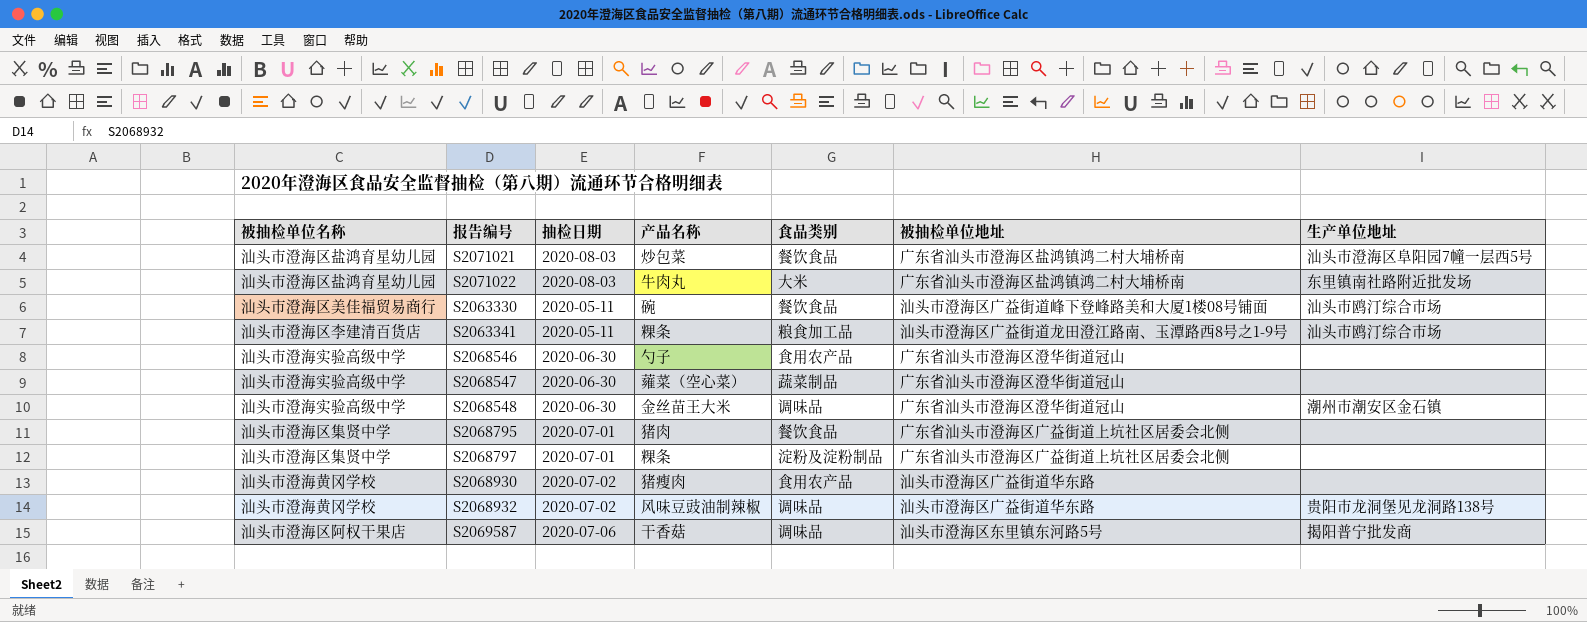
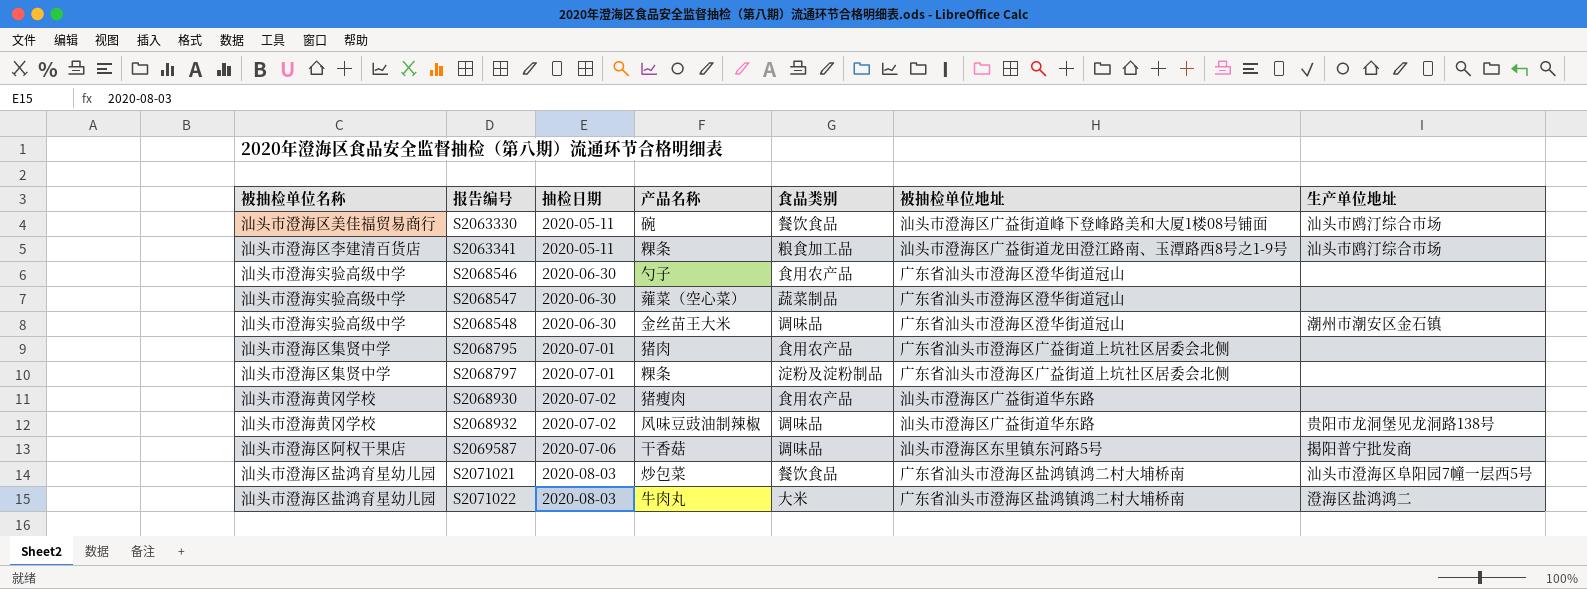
row order: none -> 报告编号 ascending
S2068795 | 食品类别: 餐饮食品 -> 食用农产品
S2071022 | 生产单位地址: 东里镇南社路附近批发场 -> 澄海区盐鸿鸿二

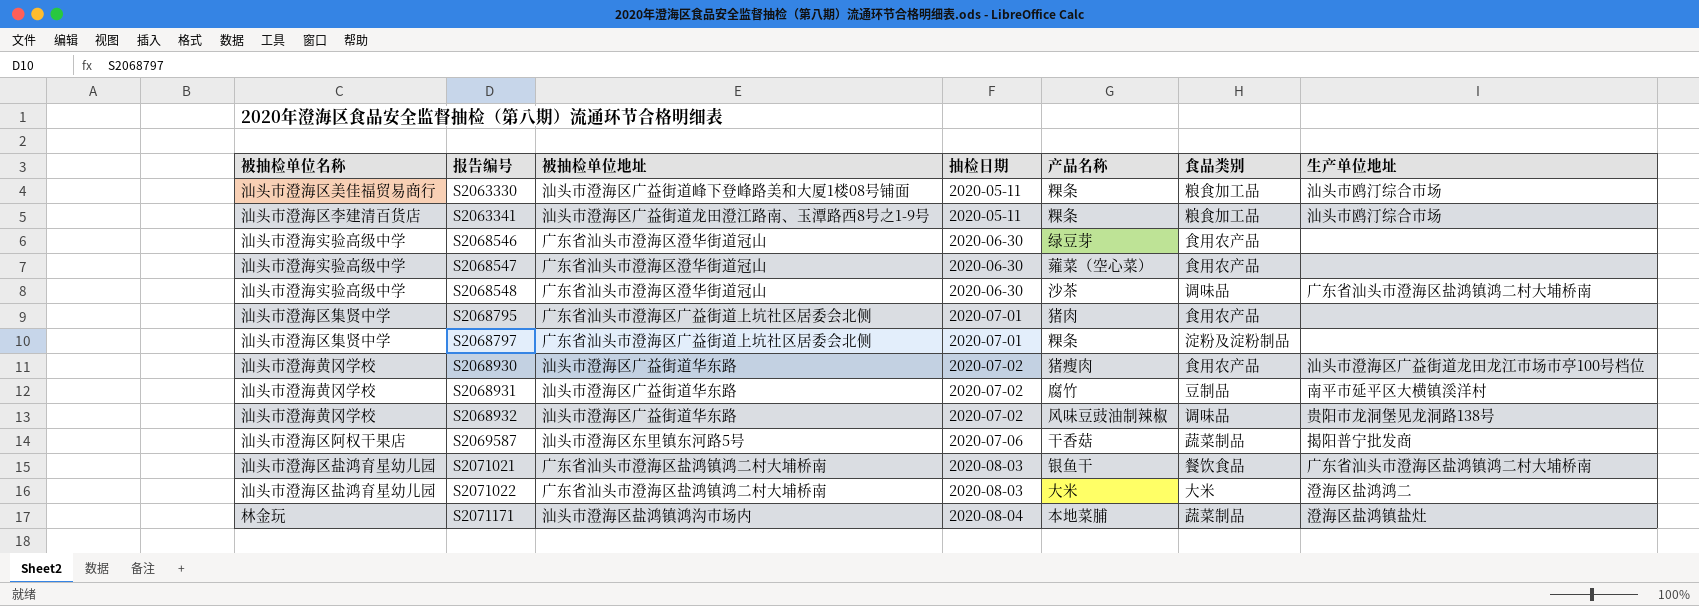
column 被抽检单位地址 | position: 6 -> 3
S2063330 | 产品名称: 碗 -> 粿条
S2063330 | 食品类别: 餐饮食品 -> 粮食加工品
S2068546 | 产品名称: 勺子 -> 绿豆芽
S2068547 | 食品类别: 蔬菜制品 -> 食用农产品
S2068548 | 产品名称: 金丝苗王大米 -> 沙茶
S2068548 | 生产单位地址: 潮州市潮安区金石镇 -> 广东省汕头市澄海区盐鸿镇鸿二村大埔桥南
S2068930 | 生产单位地址: none -> 汕头市澄海区广益街道龙田龙江市场市亭100号档位
row S2068931: none -> 汕头市澄海黄冈学校 | 汕头市澄海区广益街道华东路 | 2020-07-02 | 腐竹 | 豆制品 | 南平市延平区大横镇溪洋村
S2069587 | 食品类别: 调味品 -> 蔬菜制品
S2071021 | 产品名称: 炒包菜 -> 银鱼干
S2071021 | 生产单位地址: 汕头市澄海区阜阳园7幢一层西5号 -> 广东省汕头市澄海区盐鸿镇鸿二村大埔桥南
S2071022 | 产品名称: 牛肉丸 -> 大米
row S2071171: none -> 林金玩 | 汕头市澄海区盐鸿镇鸿沟市场内 | 2020-08-04 | 本地菜脯 | 蔬菜制品 | 澄海区盐鸿镇盐灶

